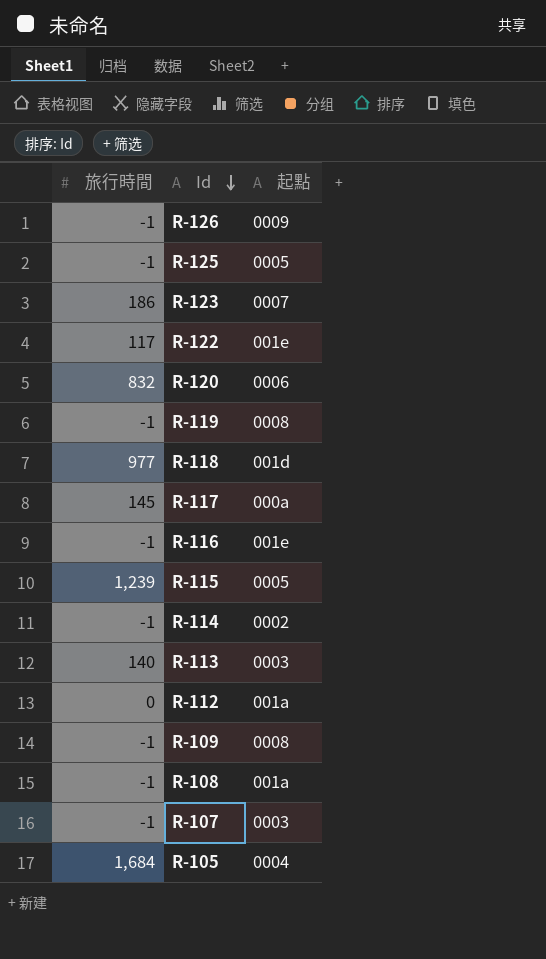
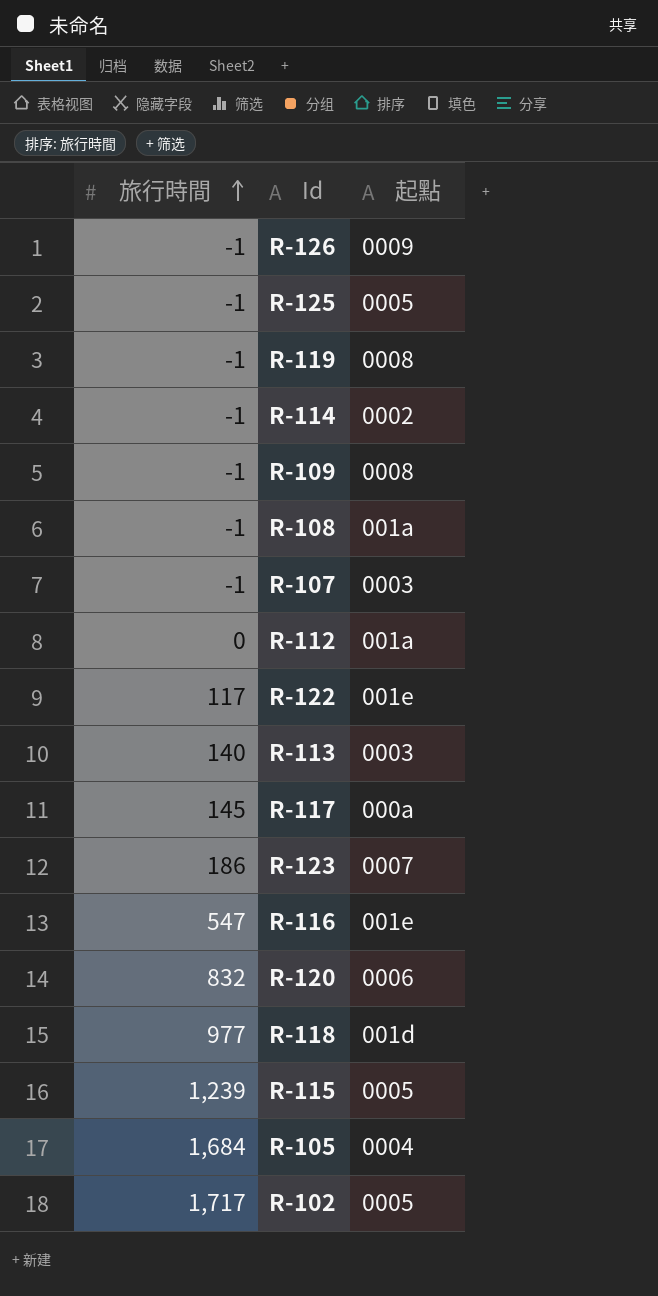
row order: Id descending -> 旅行時間 ascending
R-116 | 旅行時間: -1 -> 547
row R-102: none -> 1,717 | 0005

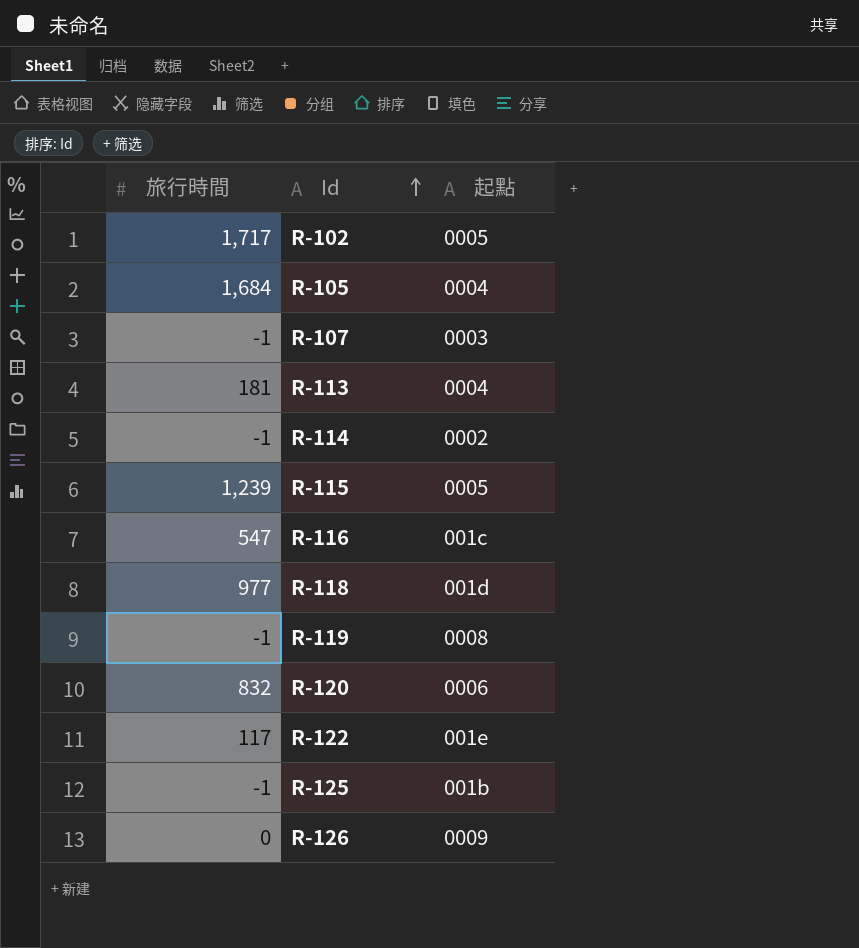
row order: 旅行時間 ascending -> Id ascending
row R-109: -1 | 0008 -> none
row R-108: -1 | 001a -> none
row R-112: 0 | 001a -> none
row R-117: 145 | 000a -> none
row R-123: 186 | 0007 -> none
R-113 | 旅行時間: 140 -> 181
R-113 | 起點: 0003 -> 0004
R-116 | 起點: 001e -> 001c
R-125 | 起點: 0005 -> 001b
R-126 | 旅行時間: -1 -> 0

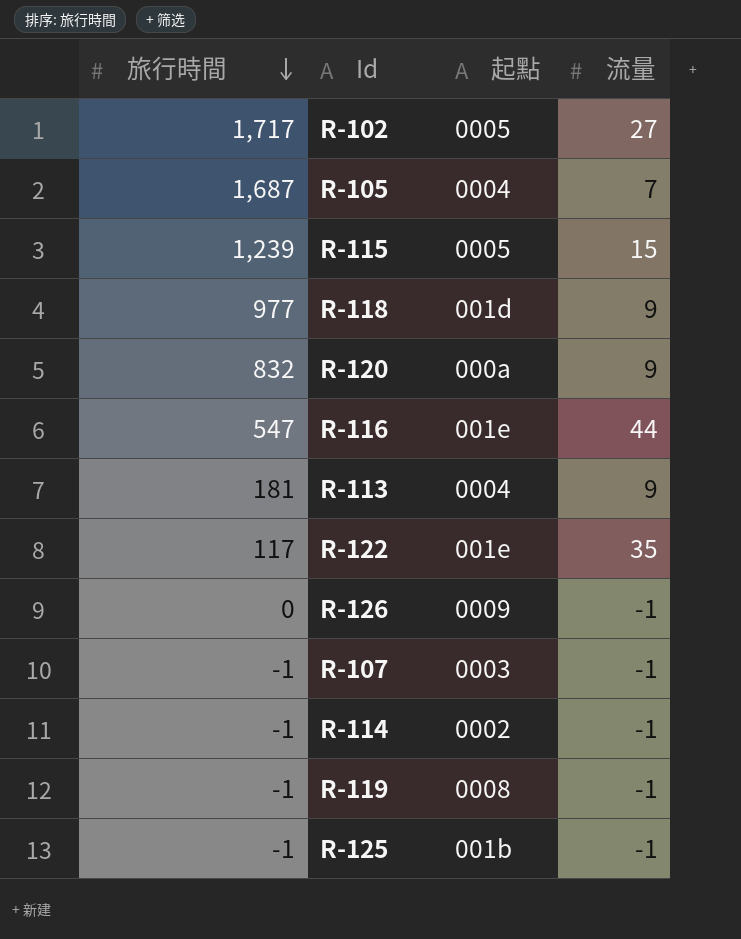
row order: Id ascending -> 旅行時間 descending
column 流量 | position: none -> 4
R-105 | 旅行時間: 1,684 -> 1,687
R-120 | 起點: 0006 -> 000a
R-116 | 起點: 001c -> 001e

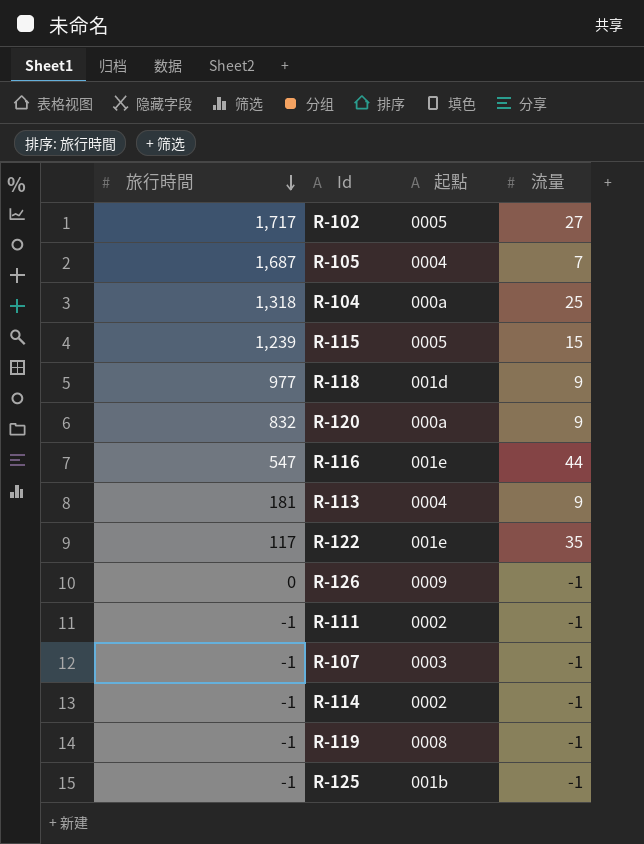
row R-104: none -> 1,318 | 000a | 25
row R-111: none -> -1 | 0002 | -1

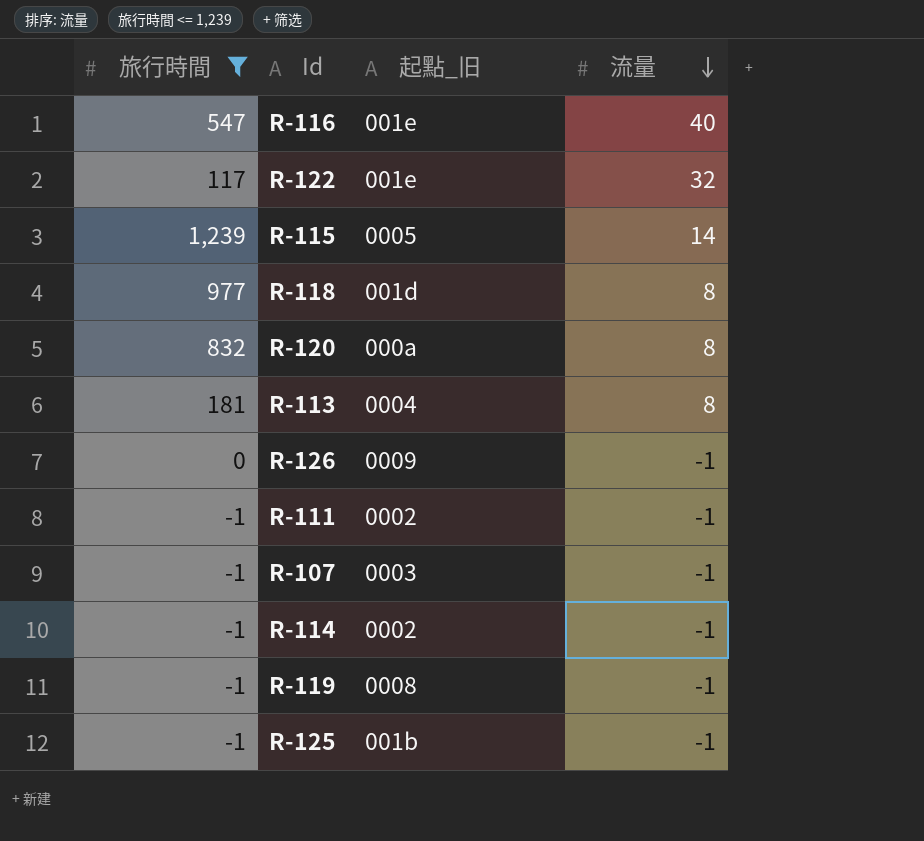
filter: none -> 旅行時間 <= 1,239
row order: 旅行時間 descending -> 流量 descending
column name: 起點 -> 起點_旧
R-116 | 流量: 44 -> 40
R-122 | 流量: 35 -> 32
R-115 | 流量: 15 -> 14
R-118 | 流量: 9 -> 8
R-120 | 流量: 9 -> 8
R-113 | 流量: 9 -> 8

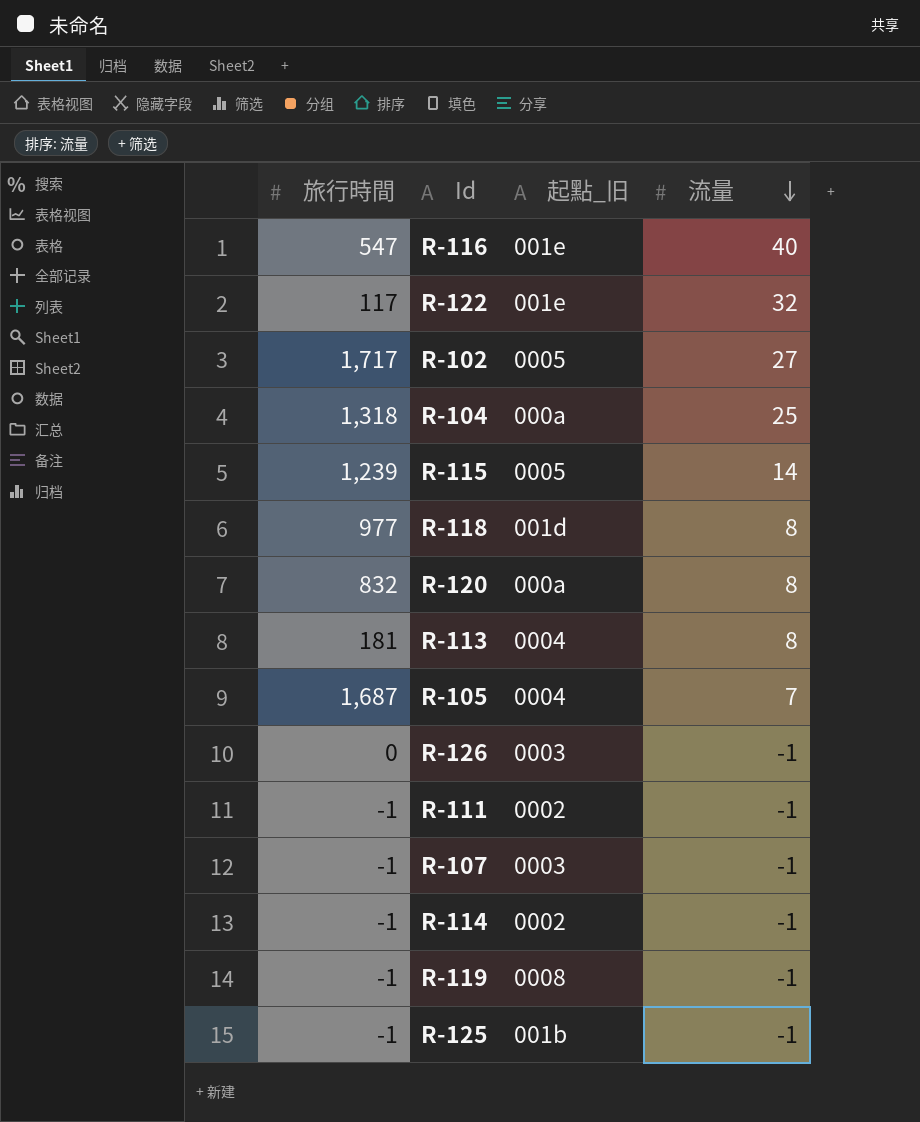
filter: 旅行時間 <= 1,239 -> none
R-126 | 起點_旧: 0009 -> 0003

